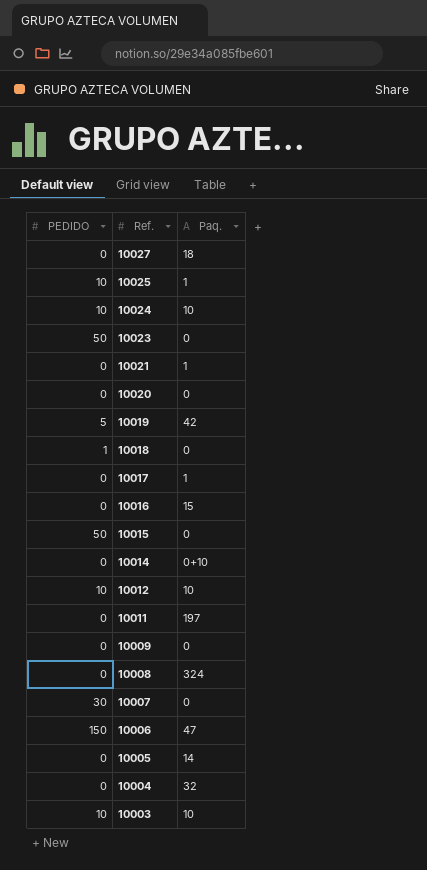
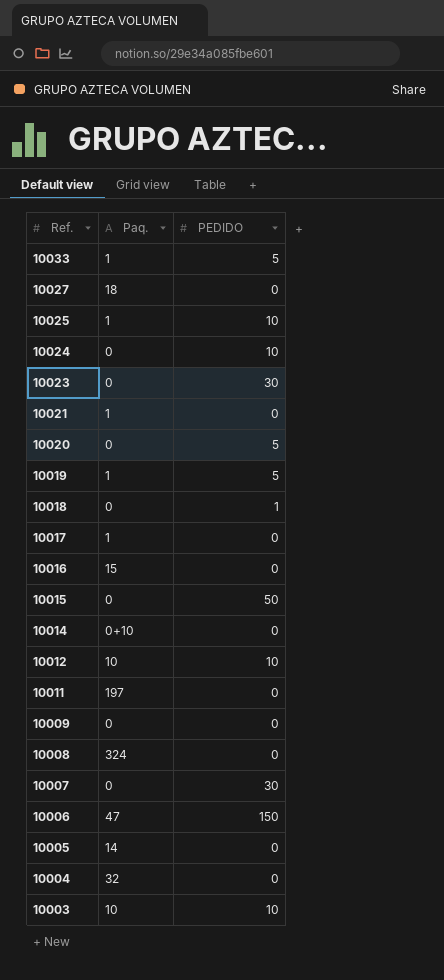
column PEDIDO | position: 1 -> 3
row 10033: none -> 1 | 5
10024 | Paq.: 10 -> 0
10023 | PEDIDO: 50 -> 30
10020 | PEDIDO: 0 -> 5
10019 | Paq.: 42 -> 1

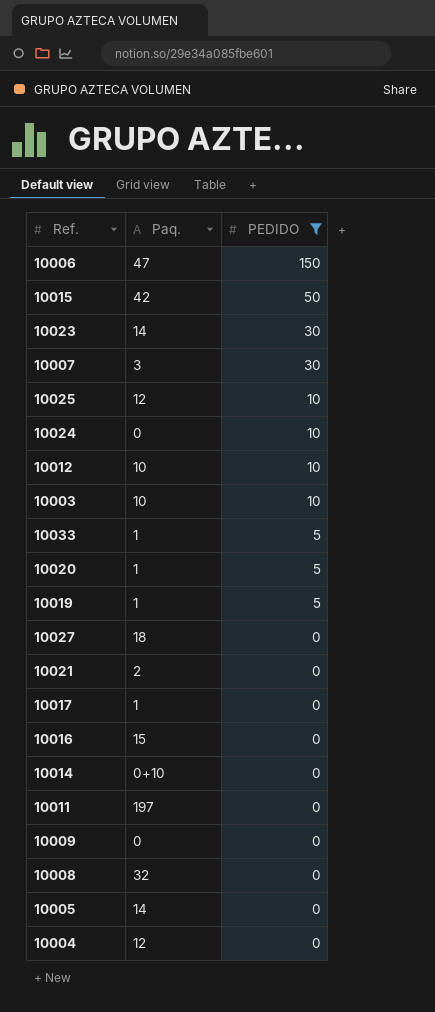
filter: none -> PEDIDO != 1
row order: Ref. descending -> PEDIDO descending
10015 | Paq.: 0 -> 42
10023 | Paq.: 0 -> 14
10007 | Paq.: 0 -> 3
10025 | Paq.: 1 -> 12
10020 | Paq.: 0 -> 1
10021 | Paq.: 1 -> 2
10008 | Paq.: 324 -> 32
10004 | Paq.: 32 -> 12

